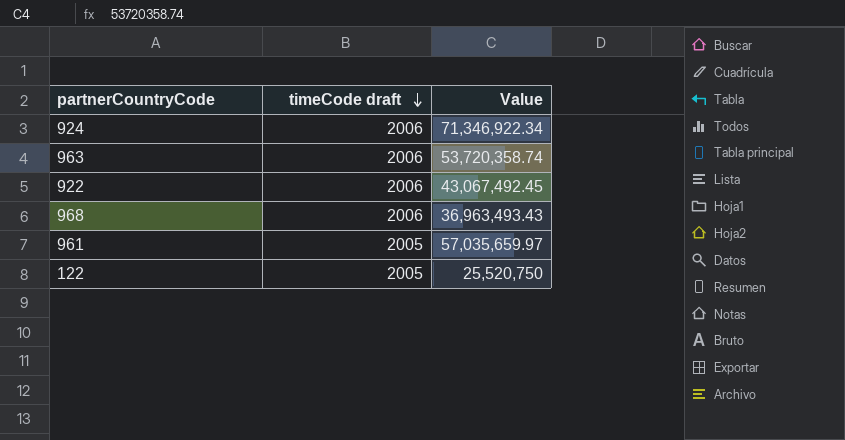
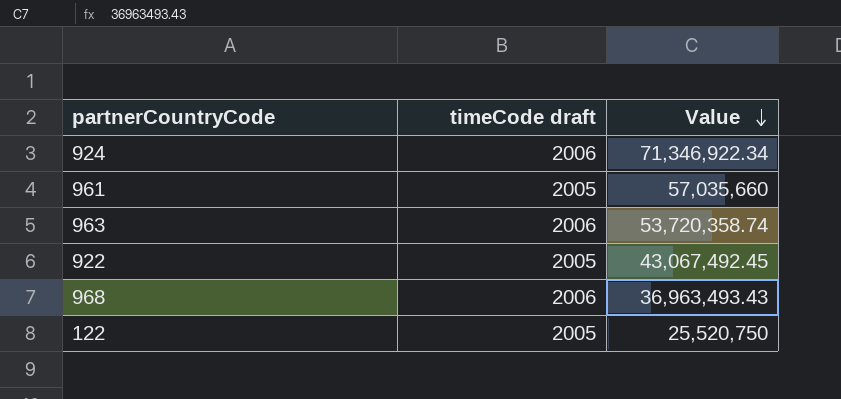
row order: timeCode draft descending -> Value descending
961 | Value: 57,035,659.97 -> 57,035,660
922 | timeCode draft: 2006 -> 2005

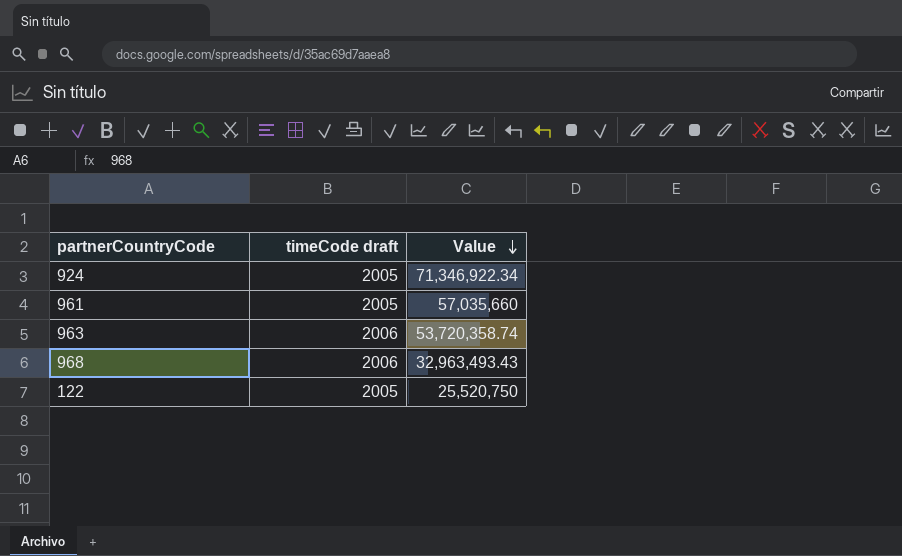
row 922: 2005 | 43,067,492.45 -> none
924 | timeCode draft: 2006 -> 2005
968 | Value: 36,963,493.43 -> 32,963,493.43

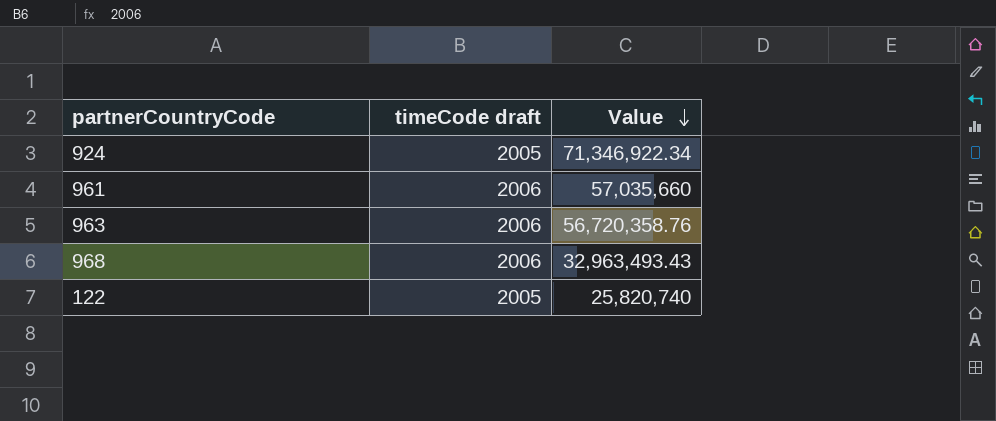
961 | timeCode draft: 2005 -> 2006
963 | Value: 53,720,358.74 -> 56,720,358.76
122 | Value: 25,520,750 -> 25,820,740

